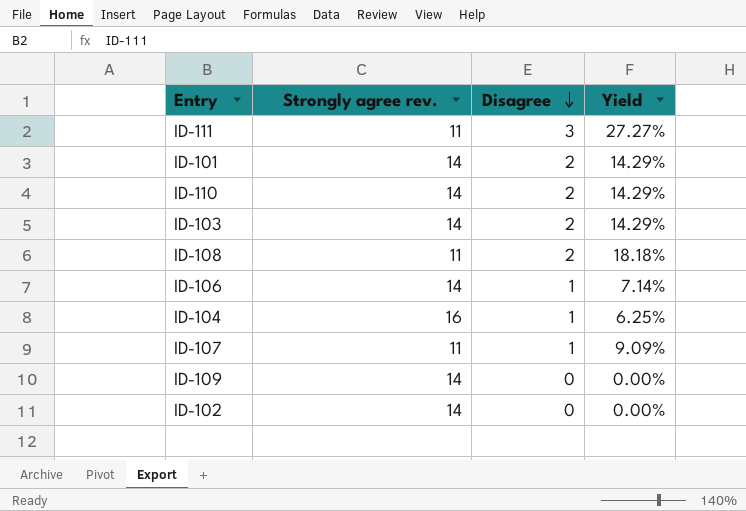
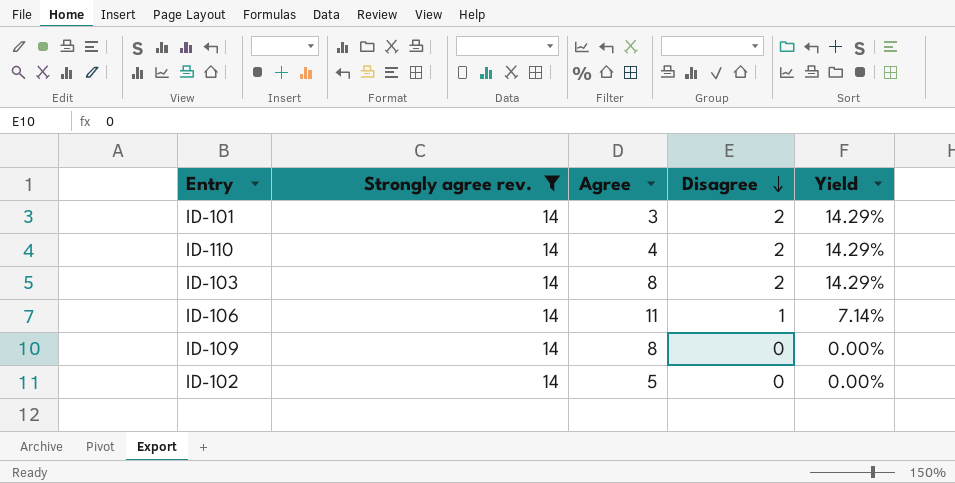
filter: none -> Strongly agree rev. = 14
column Agree | position: none -> 3

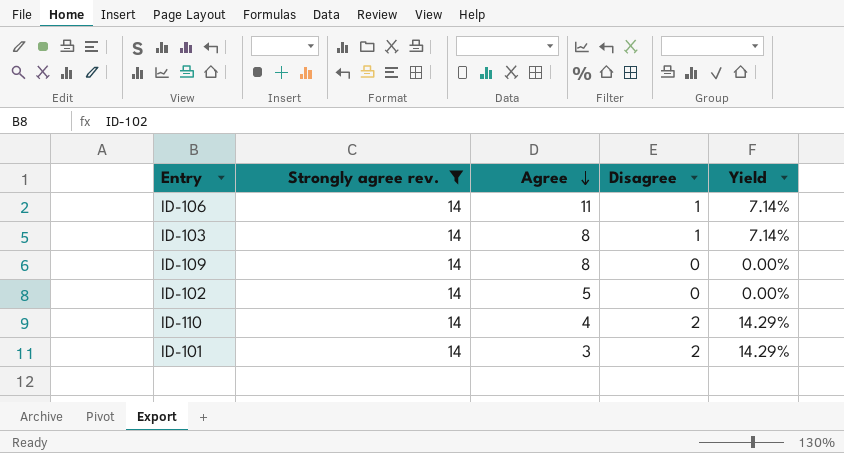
row order: Disagree descending -> Agree descending
ID-103 | Disagree: 2 -> 1
ID-103 | Yield: 14.29% -> 7.14%

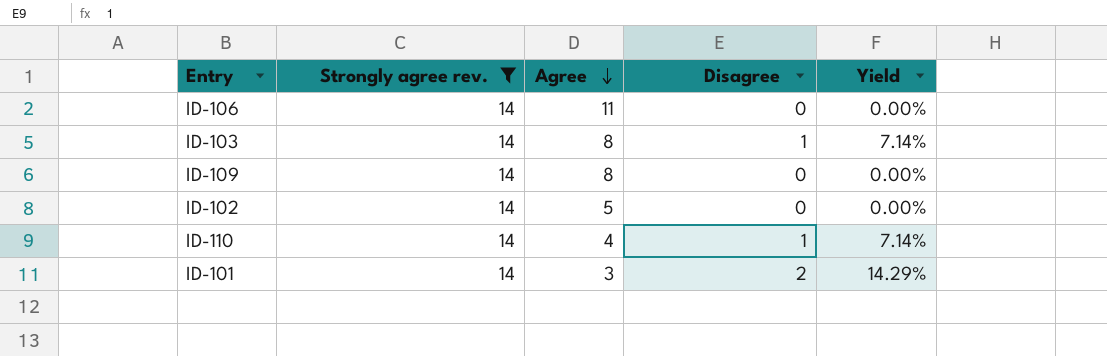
ID-106 | Disagree: 1 -> 0
ID-106 | Yield: 7.14% -> 0.00%
ID-110 | Disagree: 2 -> 1
ID-110 | Yield: 14.29% -> 7.14%

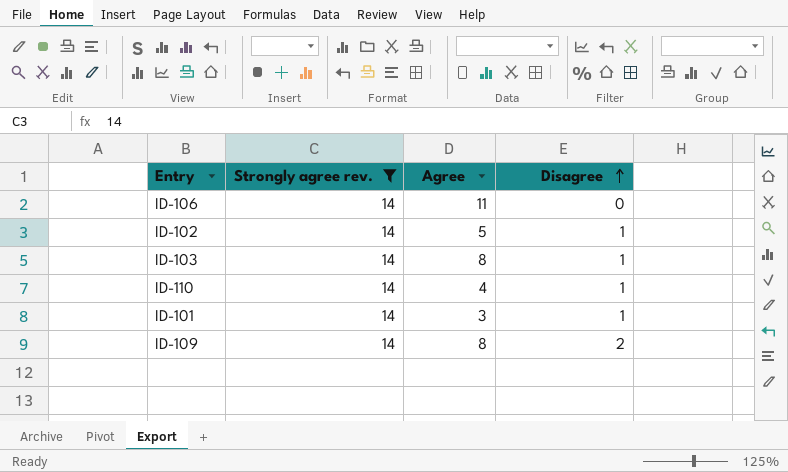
row order: Agree descending -> Disagree ascending
column Yield | formula: [Disagree] / [Strongly agree rev.] -> none
ID-102 | Disagree: 0 -> 1
ID-101 | Disagree: 2 -> 1
ID-109 | Disagree: 0 -> 2

